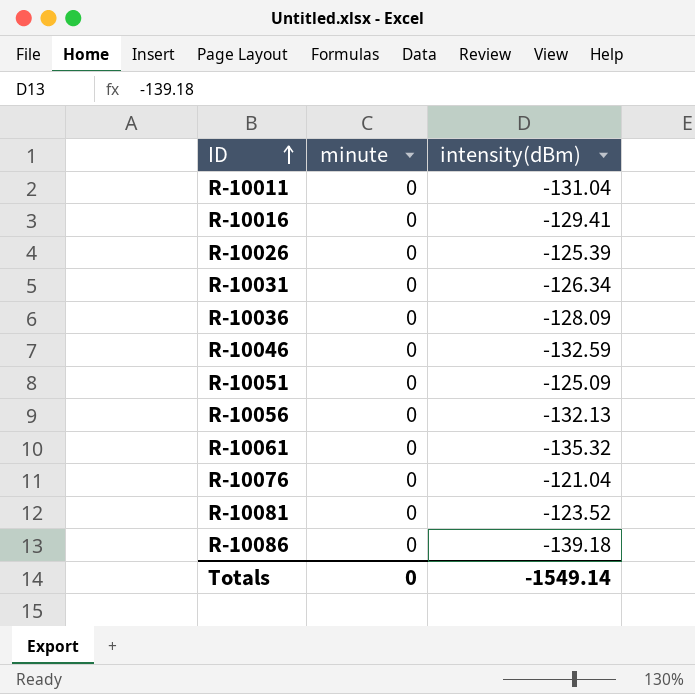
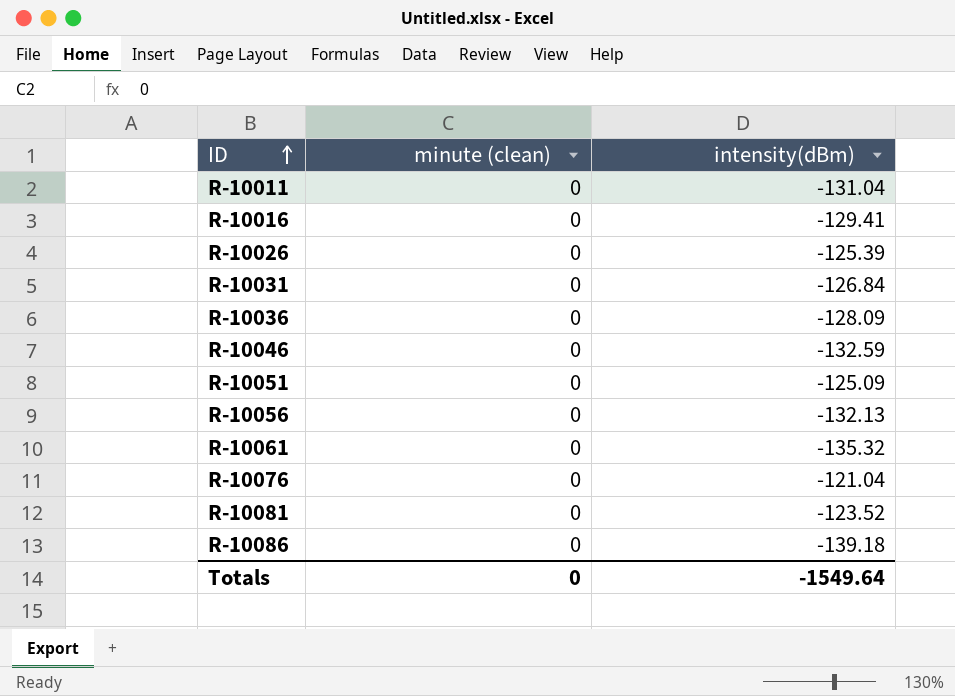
column name: minute -> minute (clean)
R-10031 | intensity(dBm): -126.34 -> -126.84
Totals | intensity(dBm): -1549.14 -> -1549.64

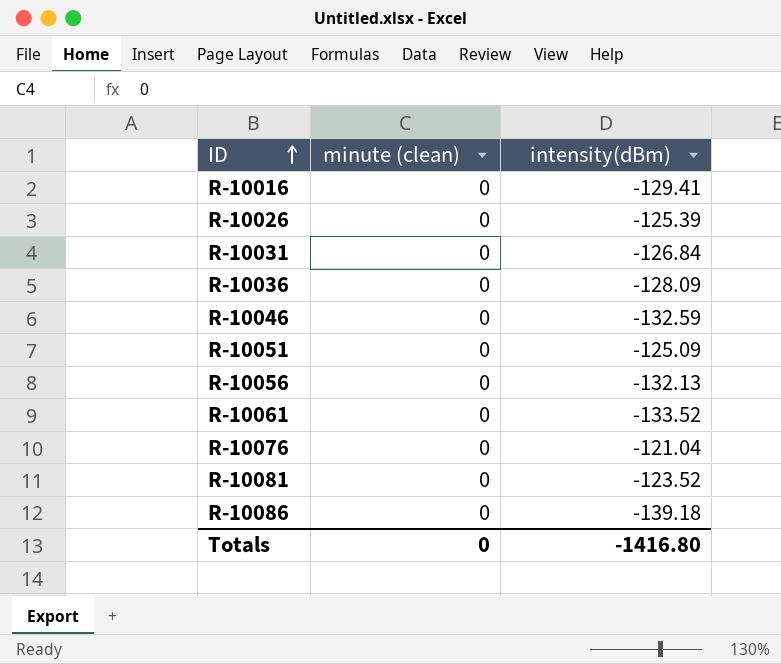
row R-10011: 0 | -131.04 -> none
R-10061 | intensity(dBm): -135.32 -> -133.52
Totals | intensity(dBm): -1549.64 -> -1416.80

